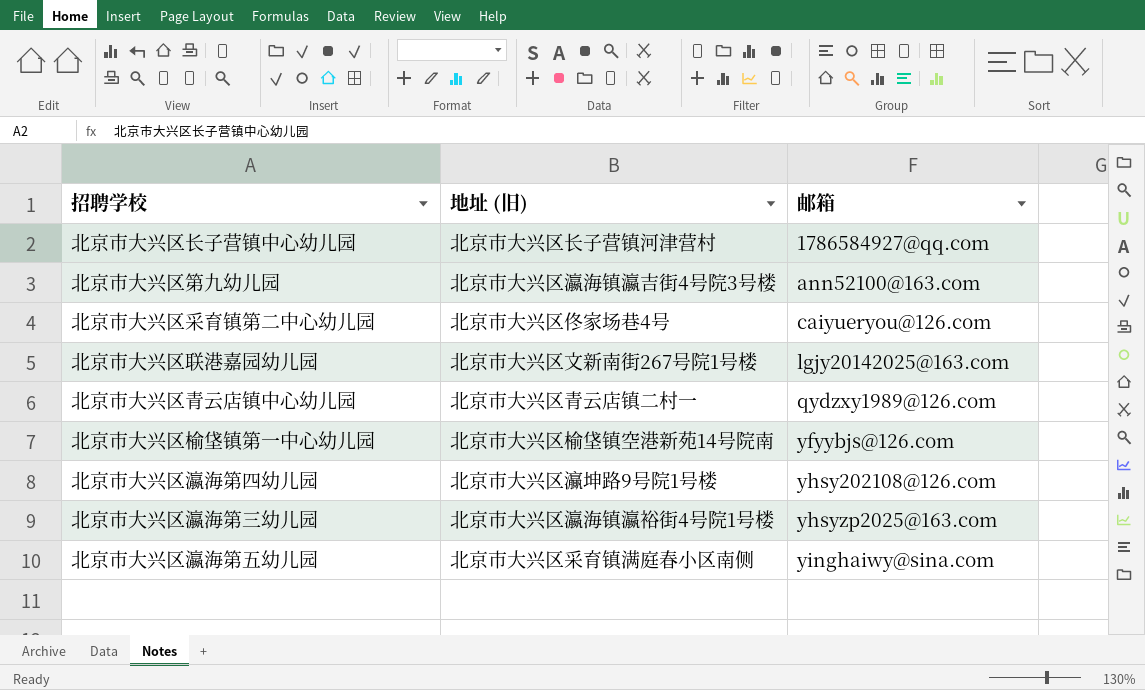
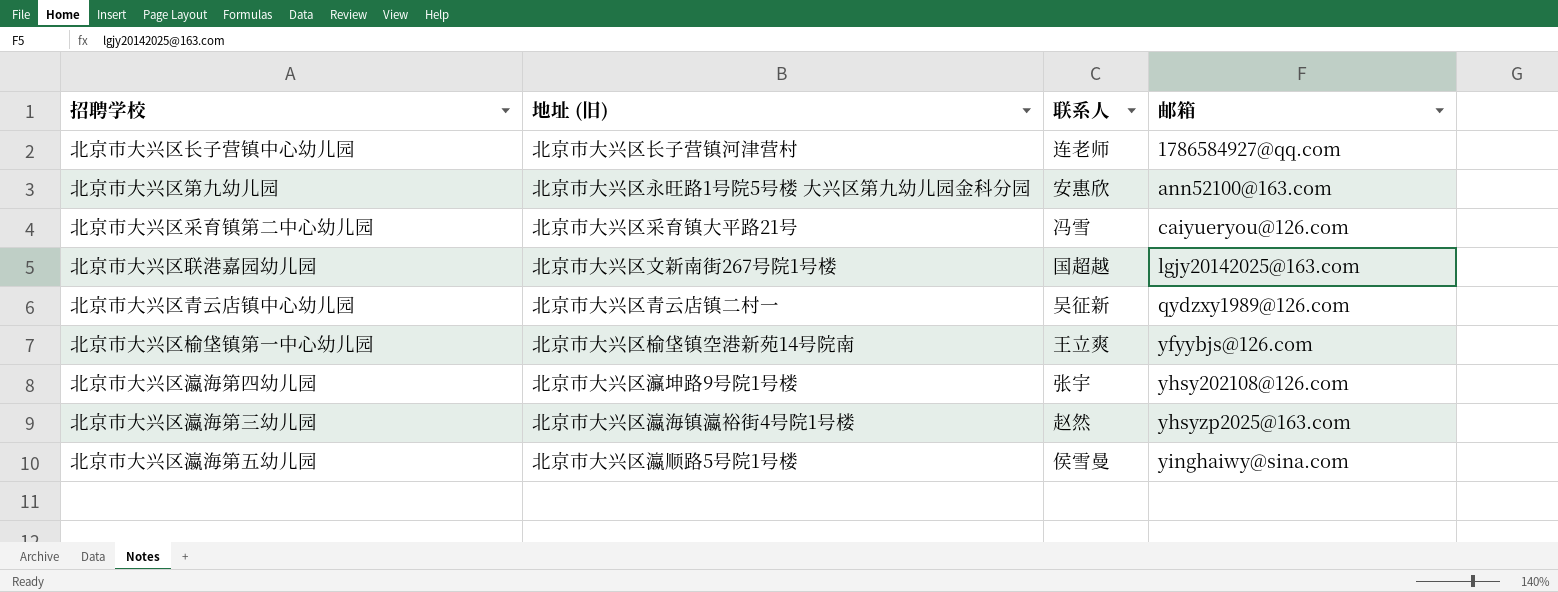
column 联系人 | position: none -> 3
北京市大兴区第九幼儿园 | 地址 (旧): 北京市大兴区瀛海镇瀛吉街4号院3号楼 -> 北京市大兴区永旺路1号院5号楼 大兴区第九幼儿园金科分园
北京市大兴区采育镇第二中心幼儿园 | 地址 (旧): 北京市大兴区佟家场巷4号 -> 北京市大兴区采育镇大平路21号
北京市大兴区瀛海第五幼儿园 | 地址 (旧): 北京市大兴区采育镇满庭春小区南侧 -> 北京市大兴区瀛顺路5号院1号楼

